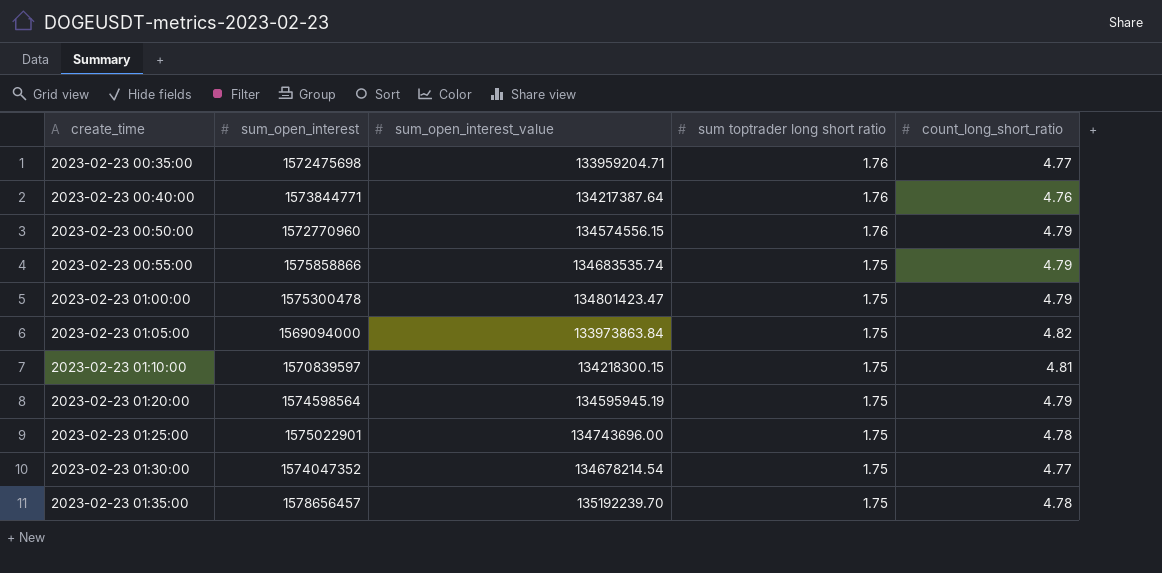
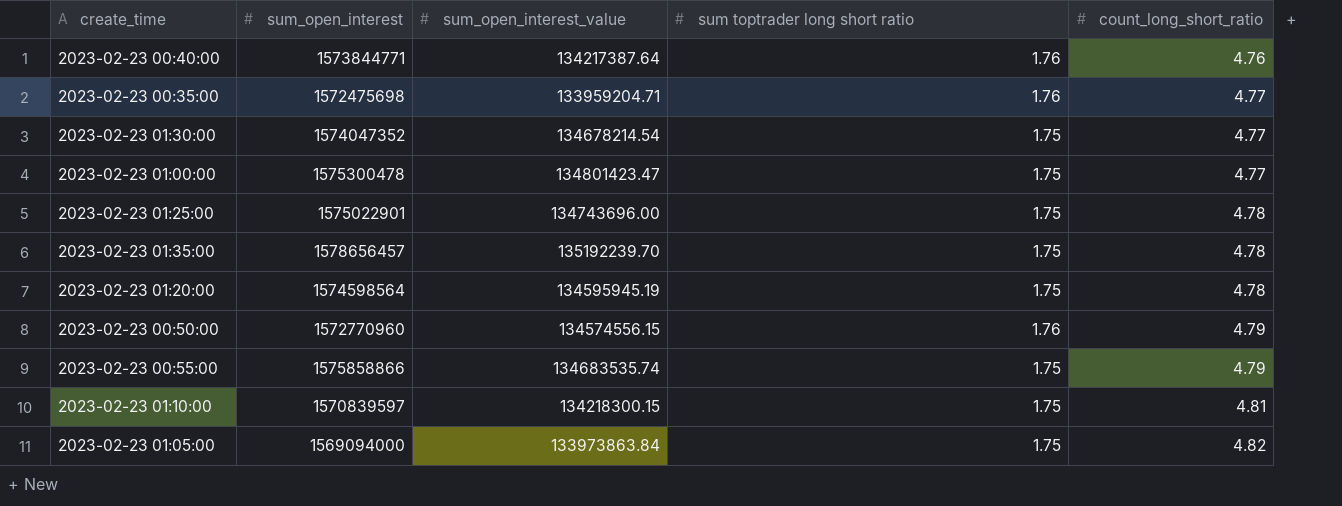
row order: create_time ascending -> count_long_short_ratio ascending
2023-02-23 01:00:00 | count_long_short_ratio: 4.79 -> 4.77
2023-02-23 01:20:00 | count_long_short_ratio: 4.79 -> 4.78

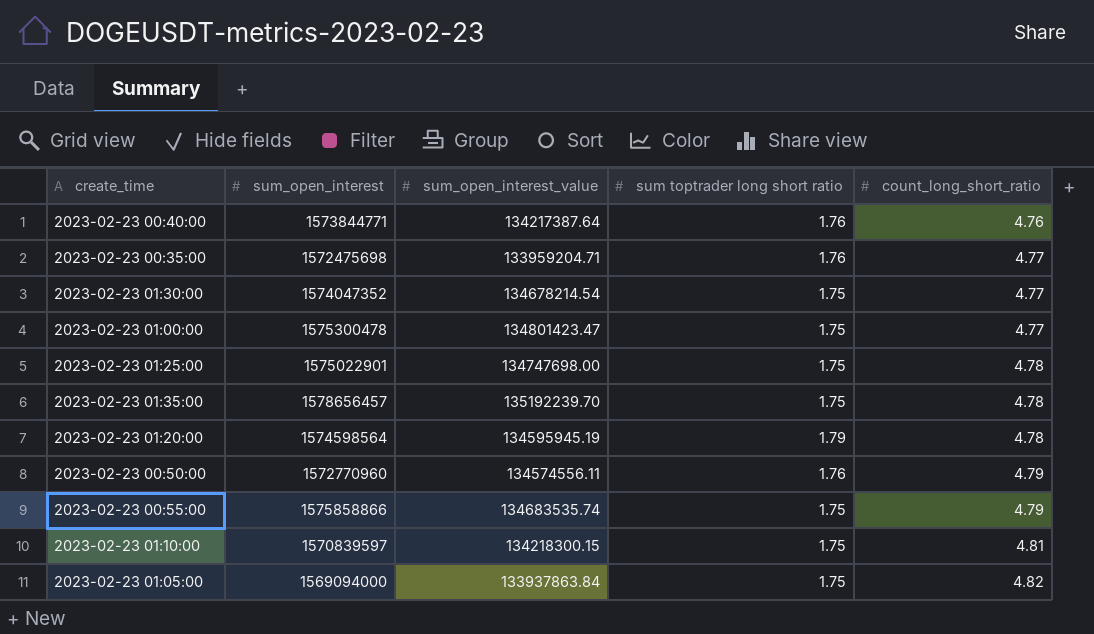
2023-02-23 01:25:00 | sum_open_interest_value: 134743696.00 -> 134747698.00
2023-02-23 01:20:00 | sum toptrader long short ratio: 1.75 -> 1.79
2023-02-23 00:50:00 | sum_open_interest_value: 134574556.15 -> 134574556.11
2023-02-23 01:05:00 | sum_open_interest_value: 133973863.84 -> 133937863.84

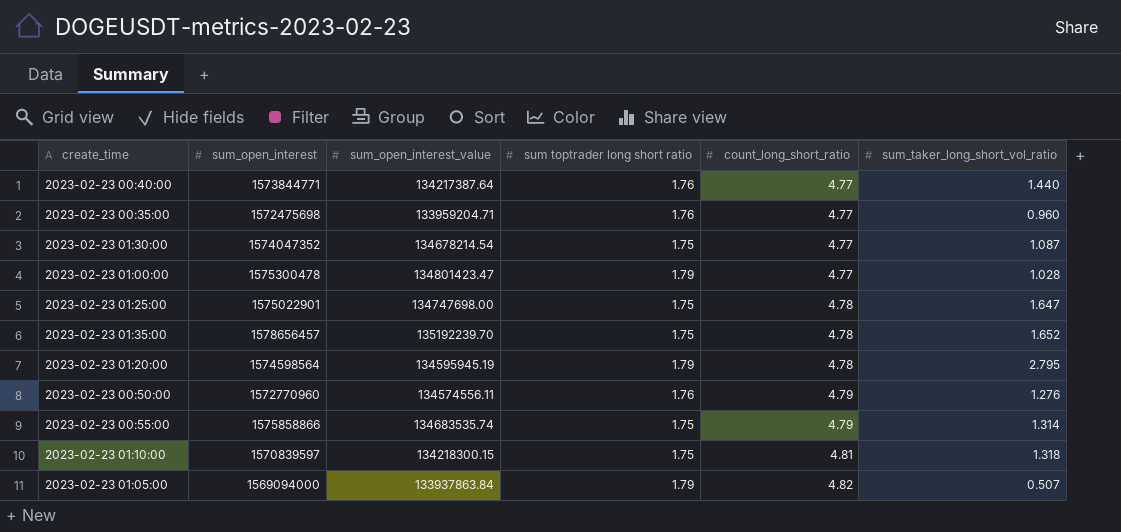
column sum_taker_long_short_vol_ratio | position: none -> 6
2023-02-23 00:40:00 | count_long_short_ratio: 4.76 -> 4.77
2023-02-23 01:00:00 | sum toptrader long short ratio: 1.75 -> 1.79
2023-02-23 01:05:00 | sum toptrader long short ratio: 1.75 -> 1.79

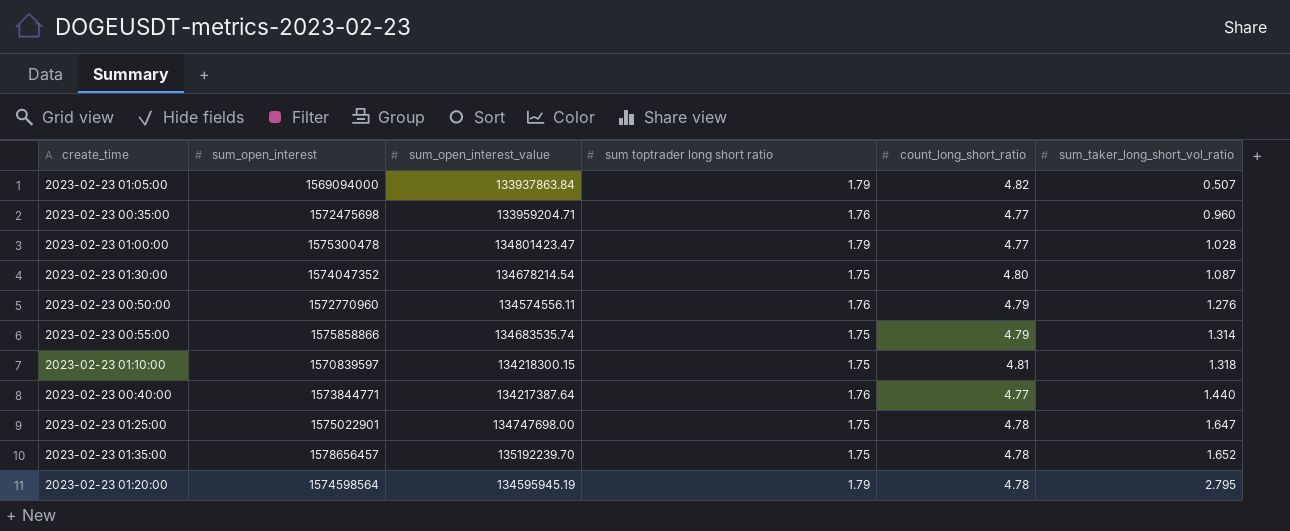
row order: count_long_short_ratio ascending -> sum_taker_long_short_vol_ratio ascending
2023-02-23 01:30:00 | count_long_short_ratio: 4.77 -> 4.80

